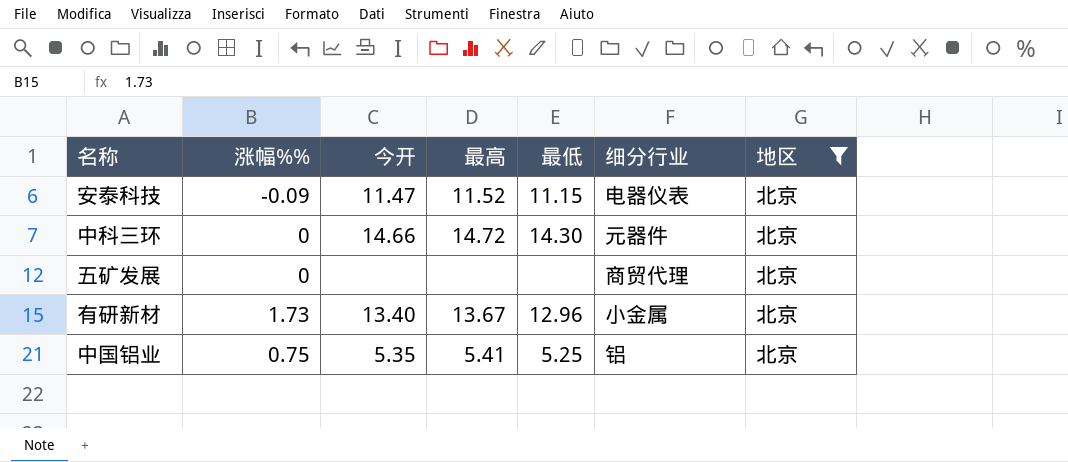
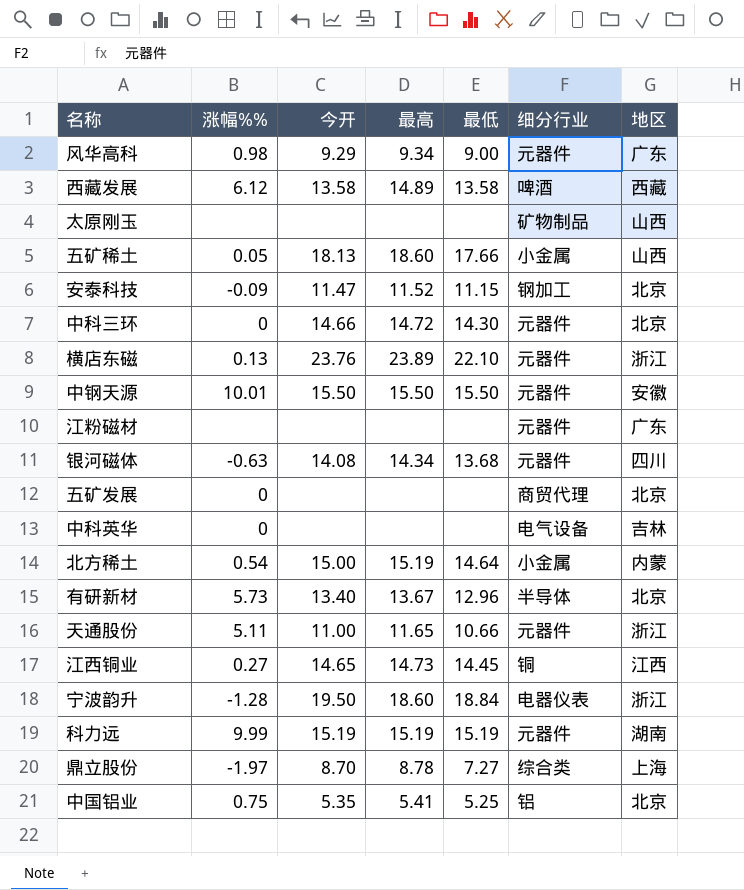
filter: 地区 = 北京 -> none
安泰科技 | 细分行业: 电器仪表 -> 钢加工
有研新材 | 涨幅%%: 1.73 -> 5.73
有研新材 | 细分行业: 小金属 -> 半导体

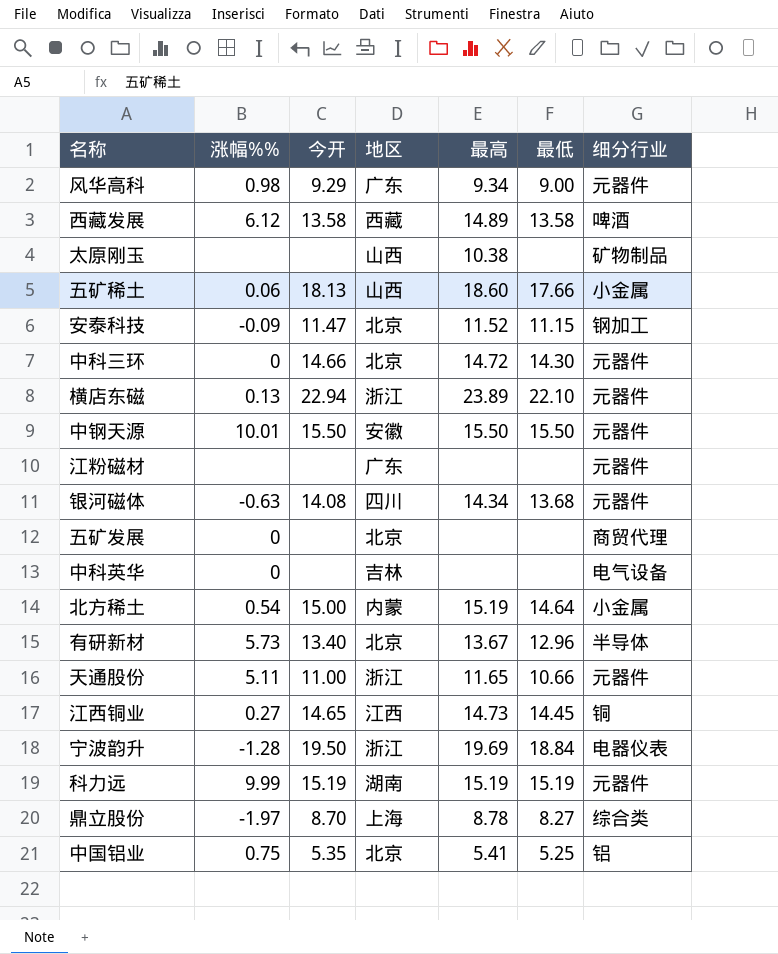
column 地区 | position: 7 -> 4
太原刚玉 | 最高: none -> 10.38
五矿稀土 | 涨幅%%: 0.05 -> 0.06
横店东磁 | 今开: 23.76 -> 22.94
宁波韵升 | 最高: 18.60 -> 19.69
鼎立股份 | 最低: 7.27 -> 8.27

